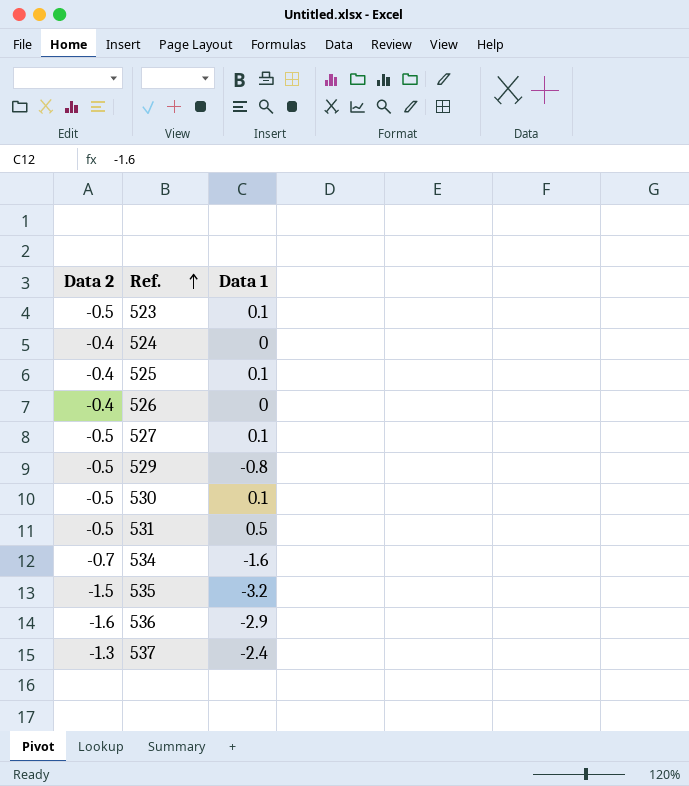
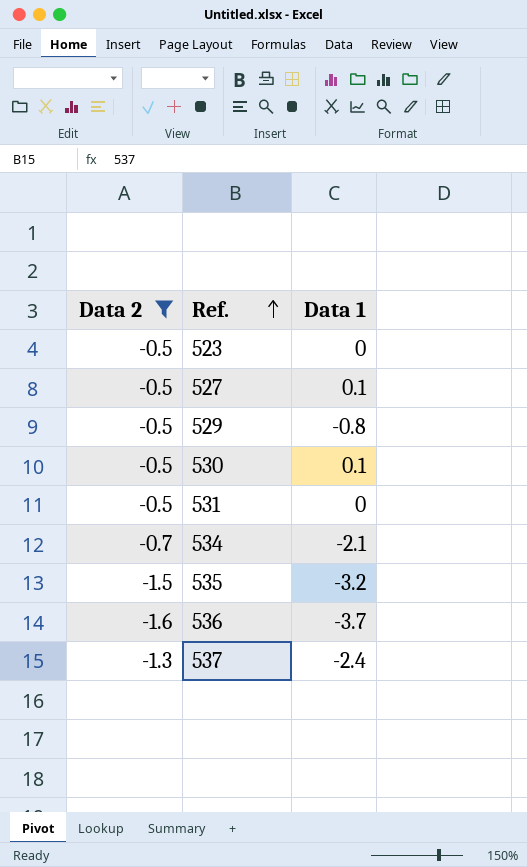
filter: none -> Data 2 != -0.4
523 | Data 1: 0.1 -> 0
531 | Data 1: 0.5 -> 0
534 | Data 1: -1.6 -> -2.1
536 | Data 1: -2.9 -> -3.7

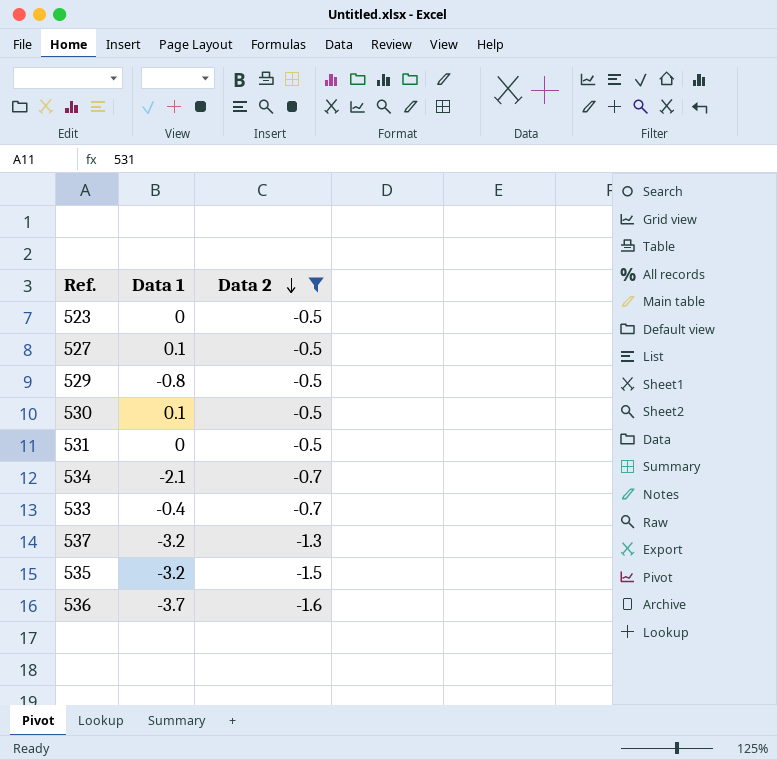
row order: Ref. ascending -> Data 2 descending
column Data 2 | position: 1 -> 3
row 533: none -> -0.4 | -0.7
537 | Data 1: -2.4 -> -3.2

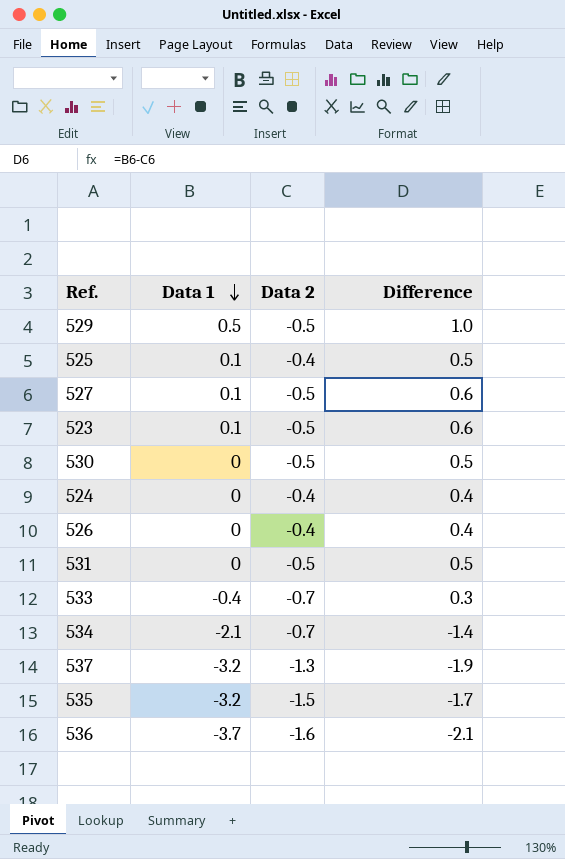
filter: Data 2 != -0.4 -> none
row order: Data 2 descending -> Data 1 descending
column Difference | formula: none -> [Data 1] - [Data 2]
529 | Data 1: -0.8 -> 0.5
523 | Data 1: 0 -> 0.1
530 | Data 1: 0.1 -> 0

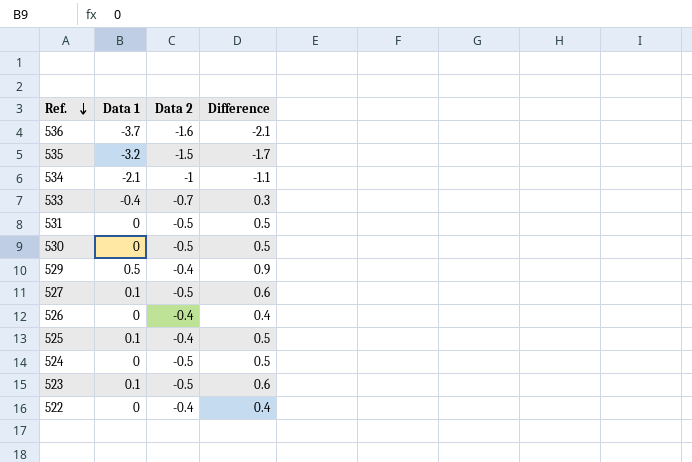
row order: Data 1 descending -> Ref. descending
row 537: -3.2 | -1.3 | -1.9 -> none
534 | Data 2: -0.7 -> -1
534 | Difference: -1.4 -> -1.1
529 | Data 2: -0.5 -> -0.4
529 | Difference: 1.0 -> 0.9
524 | Data 2: -0.4 -> -0.5
524 | Difference: 0.4 -> 0.5
row 522: none -> 0 | -0.4 | 0.4

